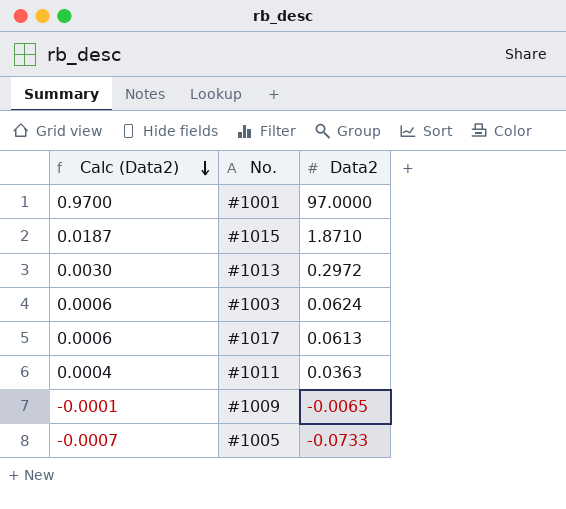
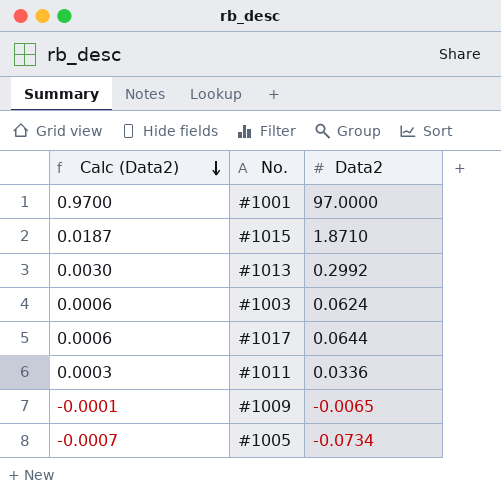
#1013 | Data2: 0.2972 -> 0.2992
#1017 | Data2: 0.0613 -> 0.0644
#1011 | Calc (Data2): 0.0004 -> 0.0003
#1011 | Data2: 0.0363 -> 0.0336
#1005 | Data2: -0.0733 -> -0.0734

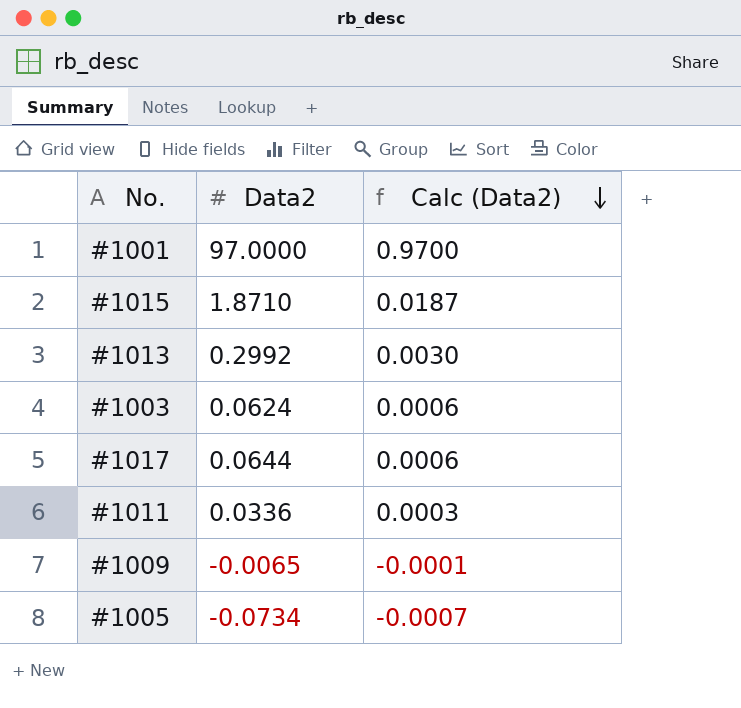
column Calc (Data2) | position: 1 -> 3

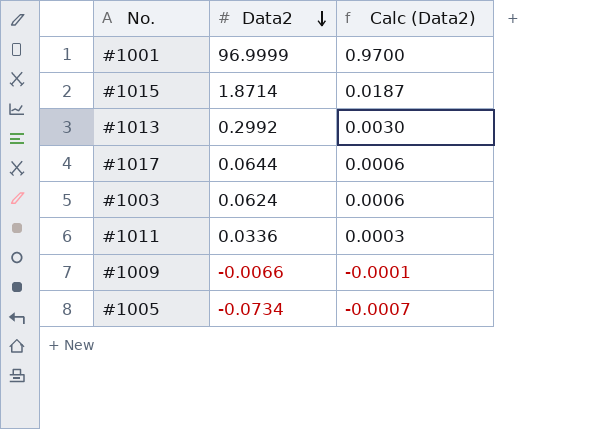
row order: Calc (Data2) descending -> Data2 descending
#1001 | Data2: 97.0000 -> 96.9999
#1015 | Data2: 1.8710 -> 1.8714
#1009 | Data2: -0.0065 -> -0.0066

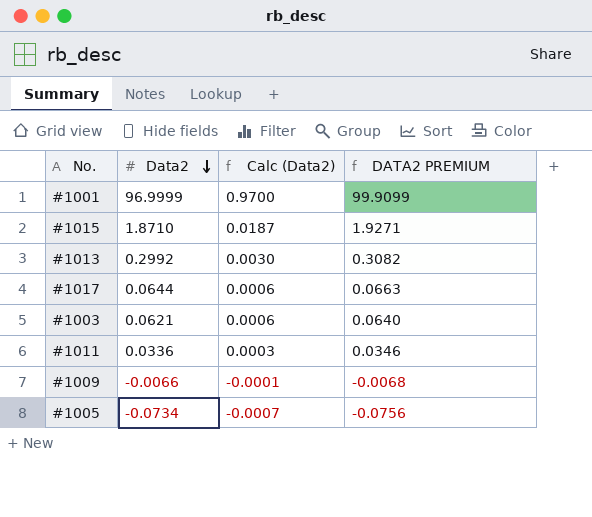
column DATA2 PREMIUM | formula: none -> [Data2] * 1.03
#1015 | Data2: 1.8714 -> 1.8710
#1003 | Data2: 0.0624 -> 0.0621

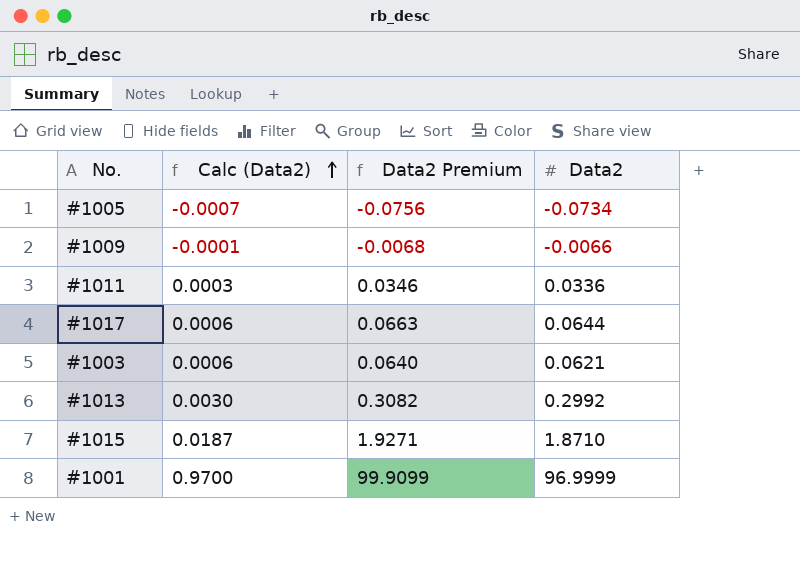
row order: Data2 descending -> Calc (Data2) ascending
column name: DATA2 PREMIUM -> Data2 Premium
column Data2 | position: 2 -> 4

